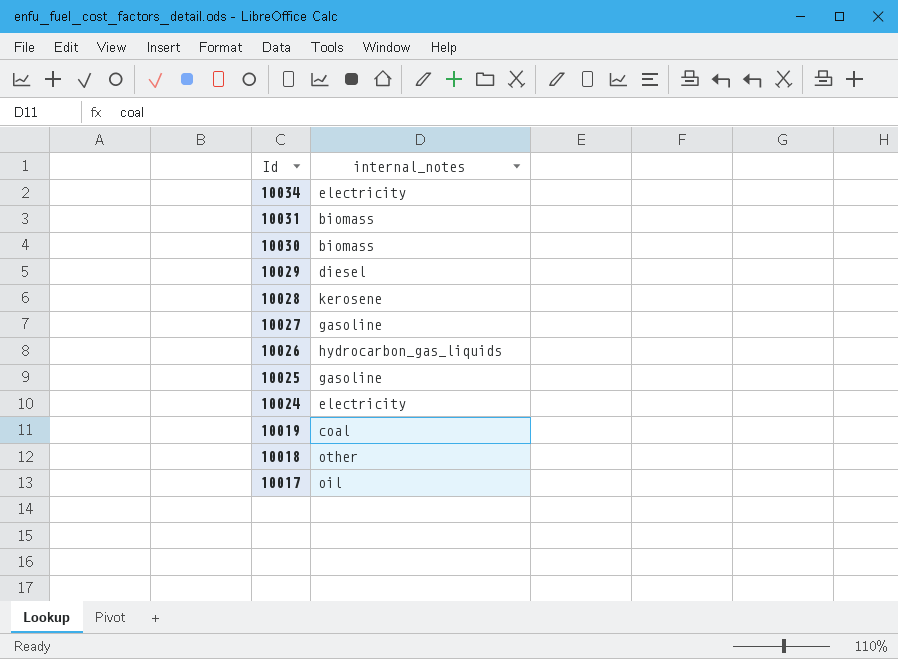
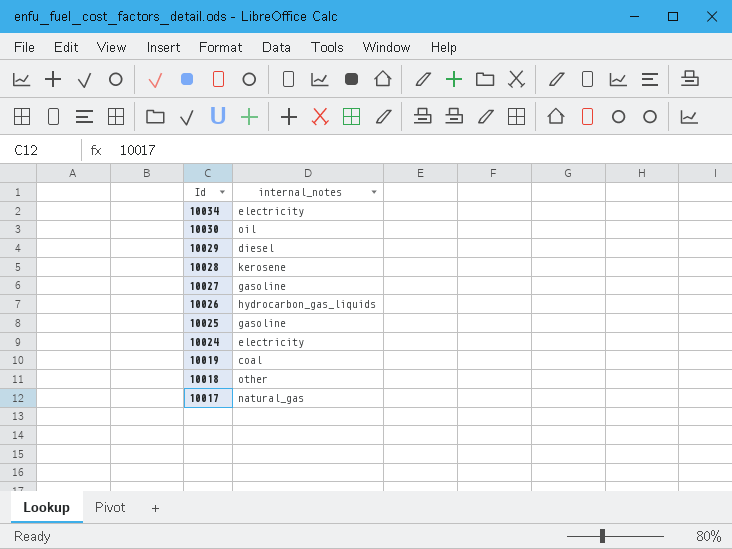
row 10031: biomass -> none
10030 | internal_notes: biomass -> oil
10017 | internal_notes: oil -> natural_gas

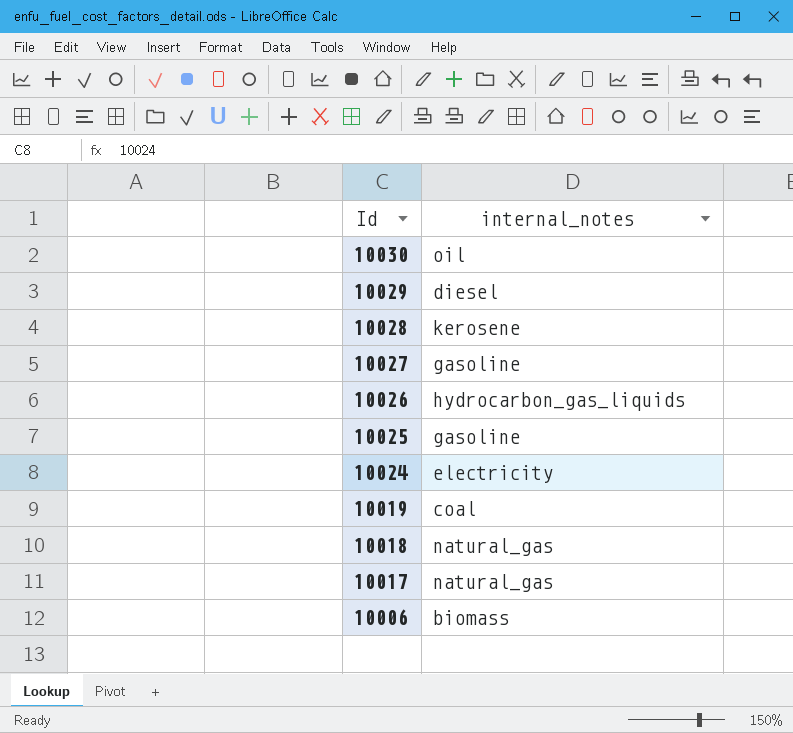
row 10034: electricity -> none
10018 | internal_notes: other -> natural_gas
row 10006: none -> biomass

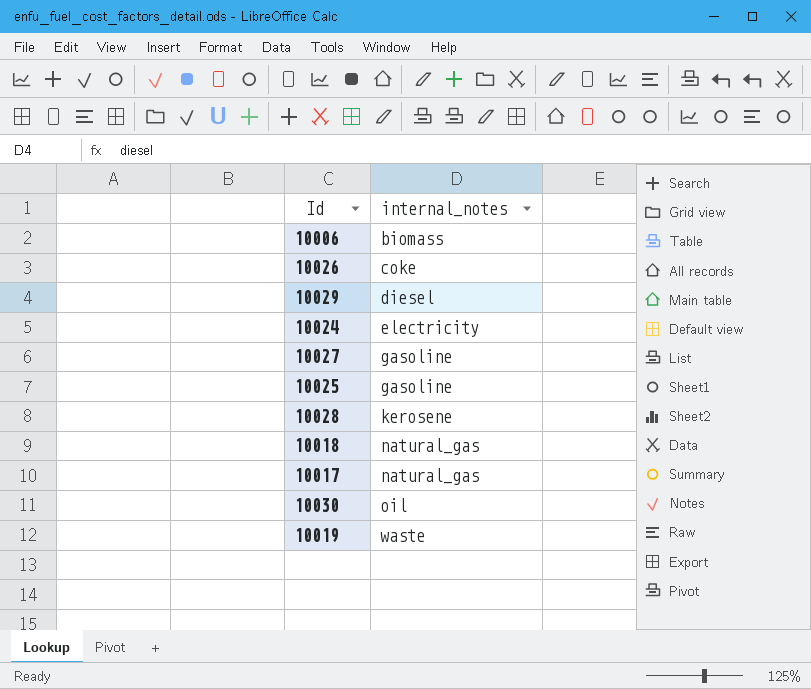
row order: Id descending -> internal_notes ascending
10026 | internal_notes: hydrocarbon_gas_liquids -> coke
10019 | internal_notes: coal -> waste

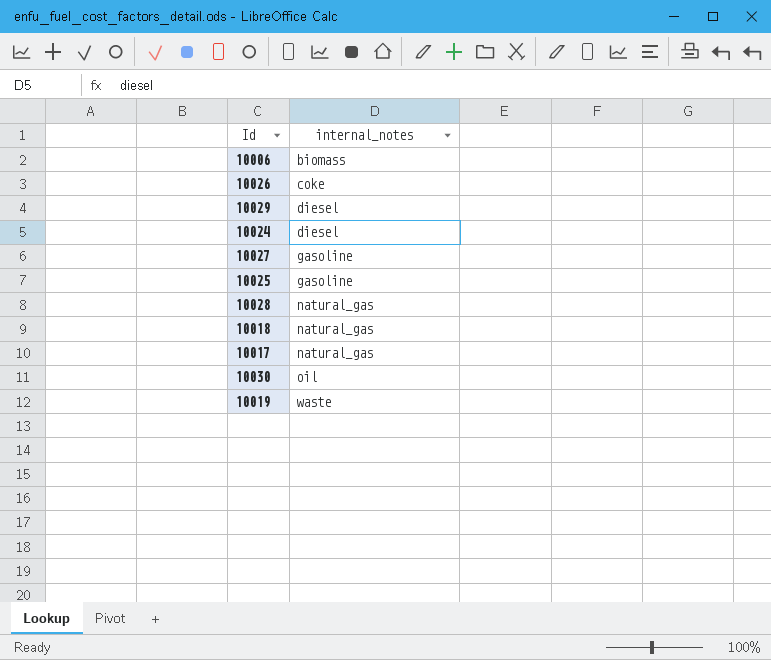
10024 | internal_notes: electricity -> diesel
10028 | internal_notes: kerosene -> natural_gas

